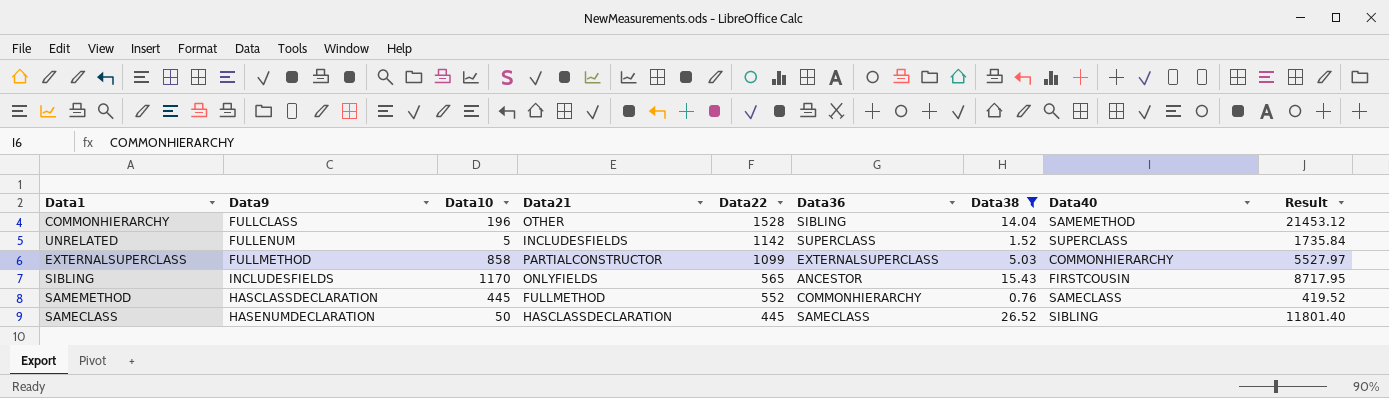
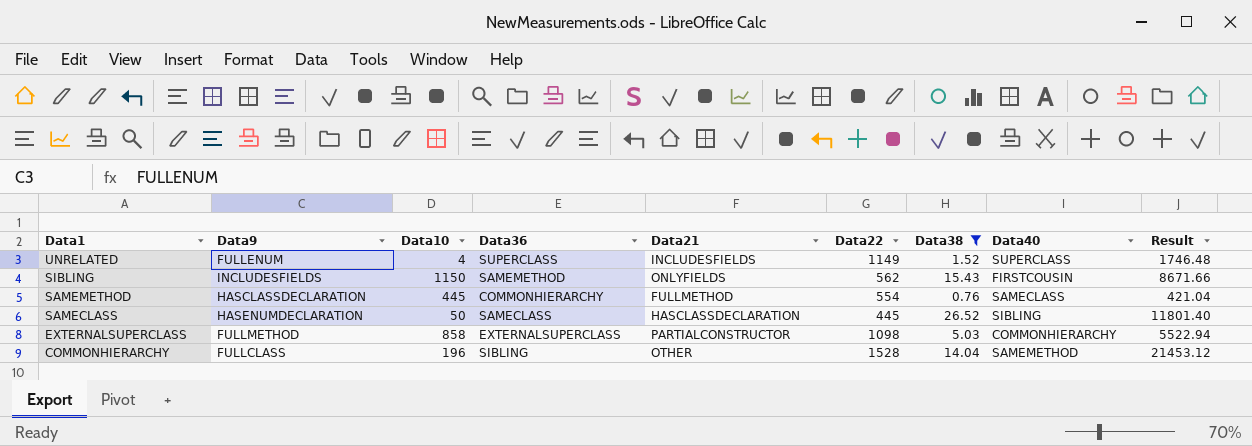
row order: Data22 descending -> Data1 descending
column Data36 | position: 6 -> 4
UNRELATED | Data10: 5 -> 4
UNRELATED | Data22: 1142 -> 1149
UNRELATED | Result: 1735.84 -> 1746.48
SIBLING | Data10: 1170 -> 1150
SIBLING | Data36: ANCESTOR -> SAMEMETHOD
SIBLING | Data22: 565 -> 562
SIBLING | Result: 8717.95 -> 8671.66
SAMEMETHOD | Data22: 552 -> 554
SAMEMETHOD | Result: 419.52 -> 421.04
EXTERNALSUPERCLASS | Data22: 1099 -> 1098
EXTERNALSUPERCLASS | Result: 5527.97 -> 5522.94

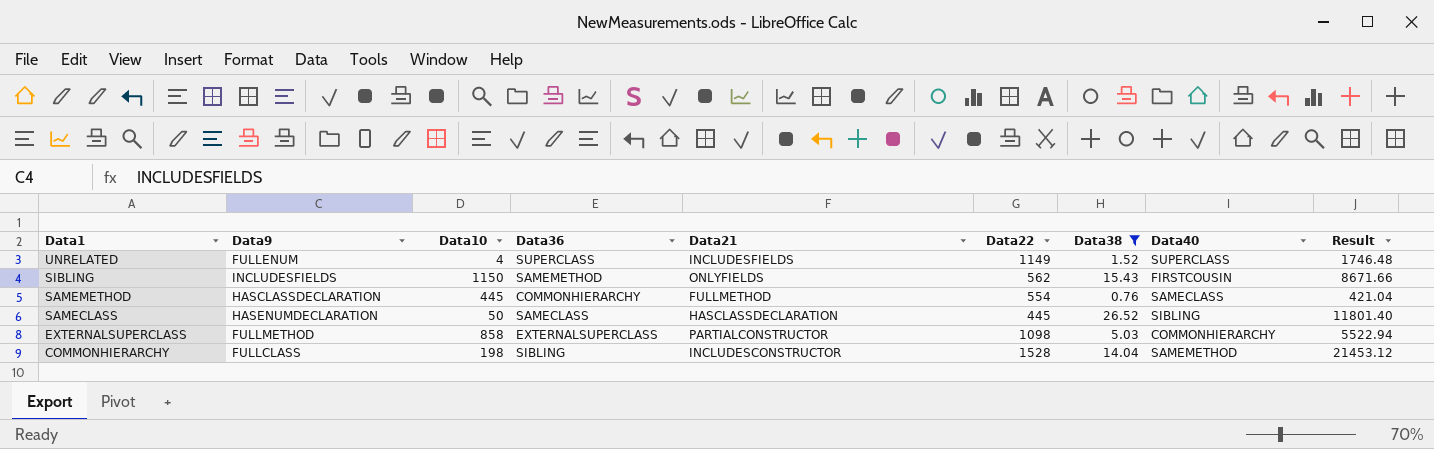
COMMONHIERARCHY | Data10: 196 -> 198
COMMONHIERARCHY | Data21: OTHER -> INCLUDESCONSTRUCTOR

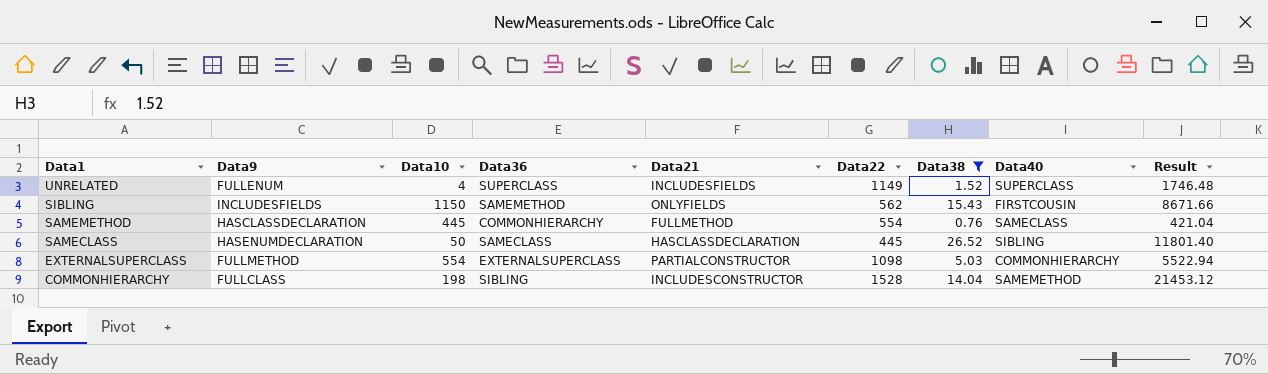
EXTERNALSUPERCLASS | Data10: 858 -> 554

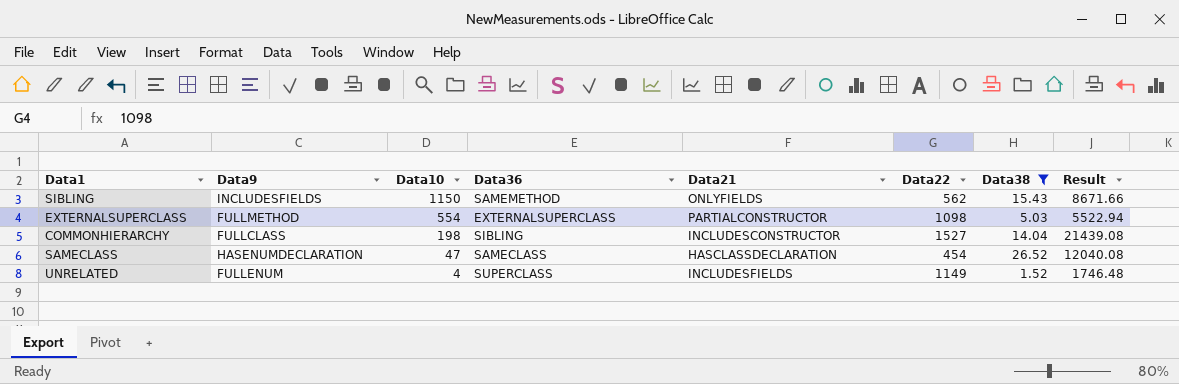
row order: Data1 descending -> Data10 descending
column Data40 | position: 8 -> none
row SAMEMETHOD: HASCLASSDECLARATION | 445 | COMMONHIERARCHY | FULLMETHOD | 554 | 0.76 | SAMECLASS | 421.04 -> none
COMMONHIERARCHY | Data22: 1528 -> 1527
COMMONHIERARCHY | Result: 21453.12 -> 21439.08
SAMECLASS | Data10: 50 -> 47
SAMECLASS | Data22: 445 -> 454
SAMECLASS | Result: 11801.40 -> 12040.08

